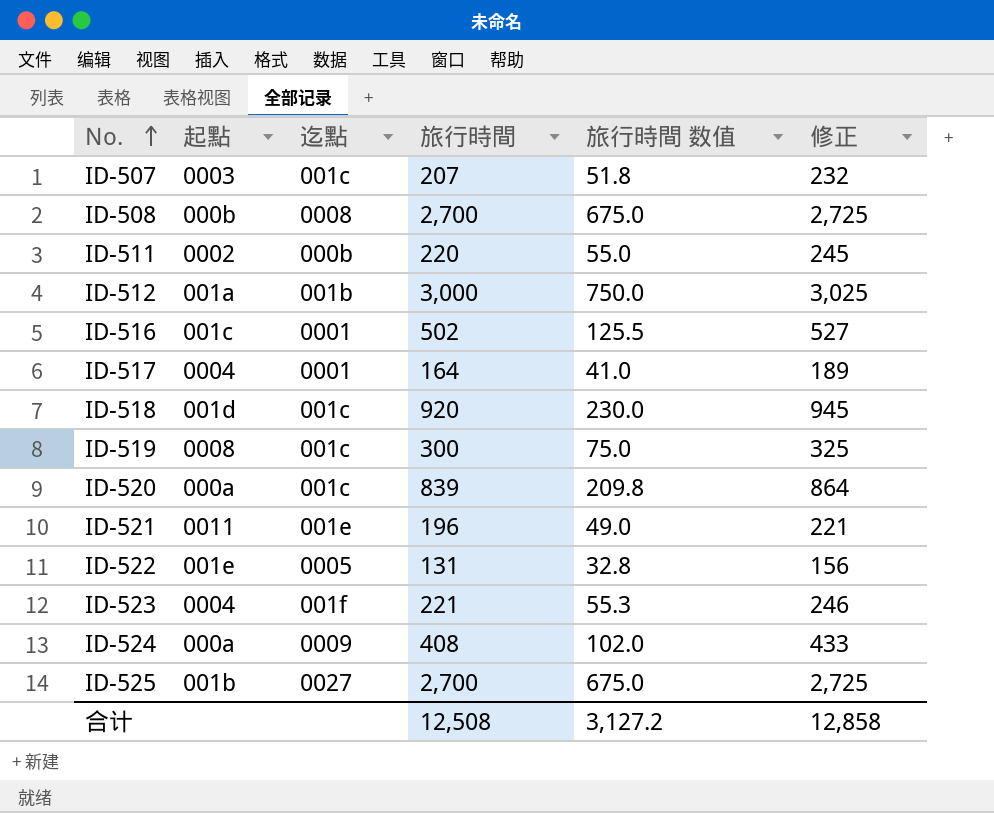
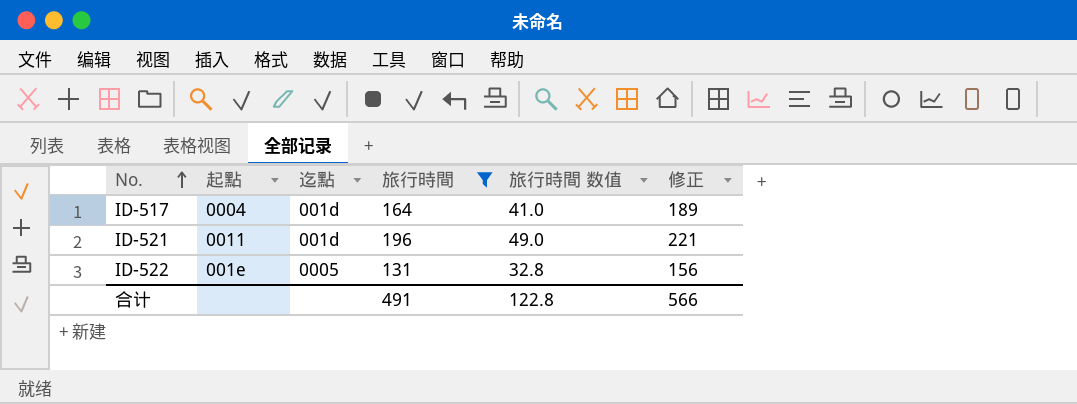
filter: none -> 旅行時間 <= 196
ID-517 | 迄點: 0001 -> 001d
ID-521 | 迄點: 001e -> 001d
合计 | 旅行時間: 12,508 -> 491
合计 | 旅行時間 数值: 3,127.2 -> 122.8
合计 | 修正: 12,858 -> 566

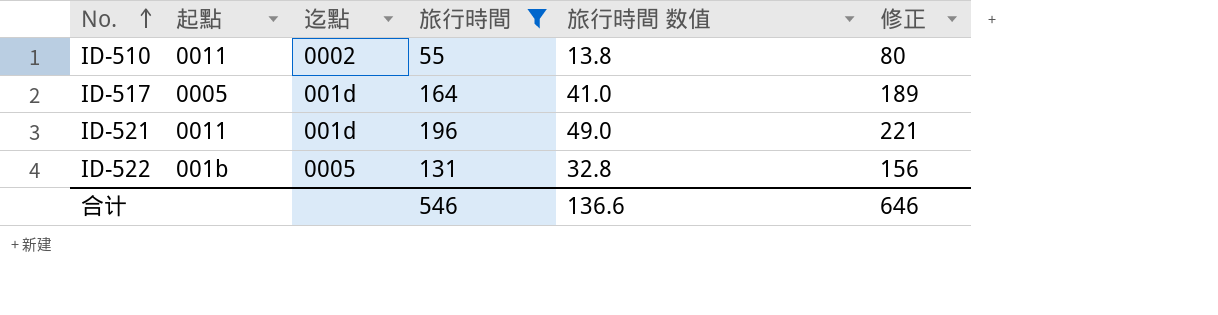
row ID-510: none -> 0011 | 0002 | 55 | 13.8 | 80
ID-517 | 起點: 0004 -> 0005
ID-522 | 起點: 001e -> 001b
合计 | 旅行時間: 491 -> 546
合计 | 旅行時間 数值: 122.8 -> 136.6
合计 | 修正: 566 -> 646

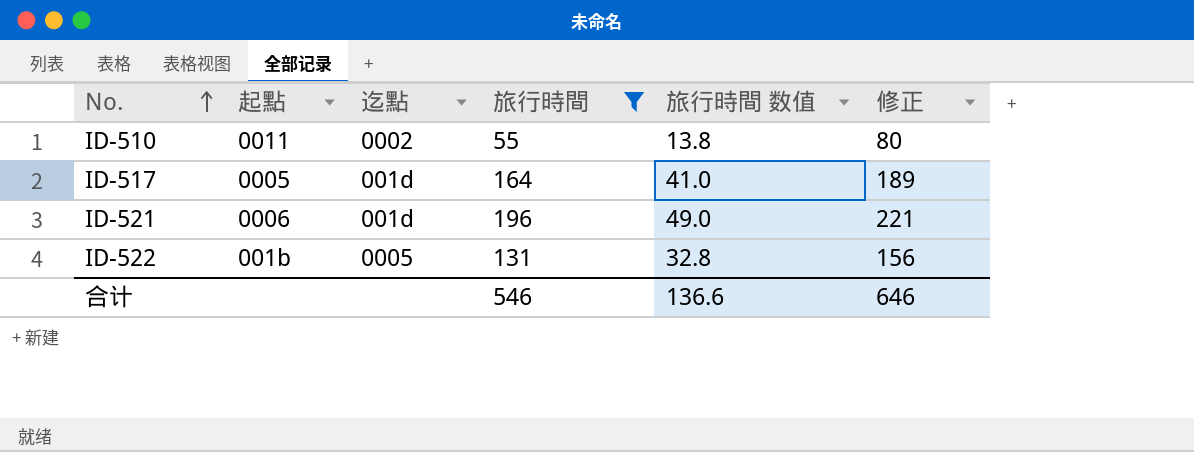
ID-521 | 起點: 0011 -> 0006

